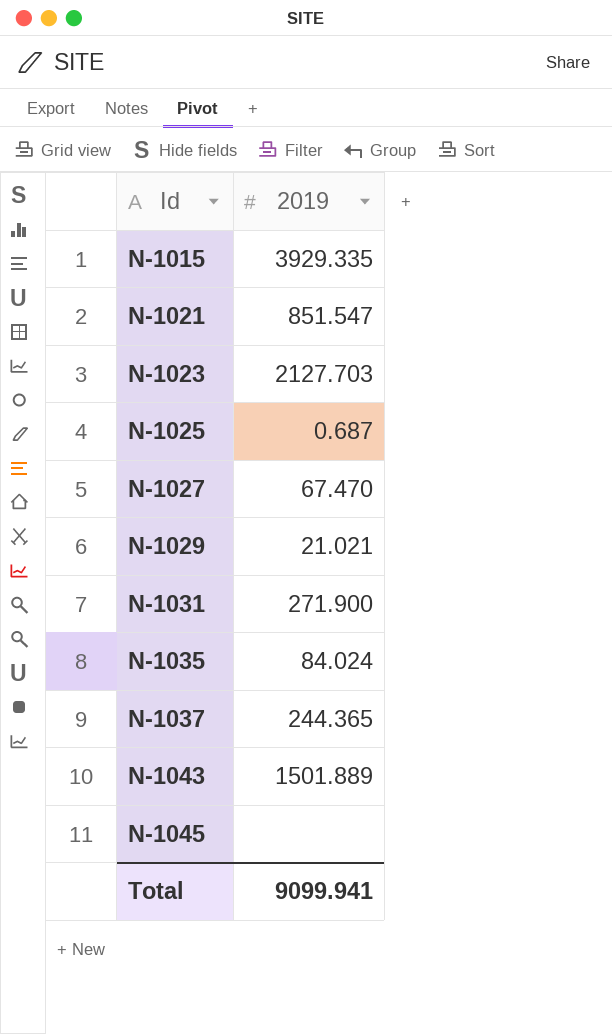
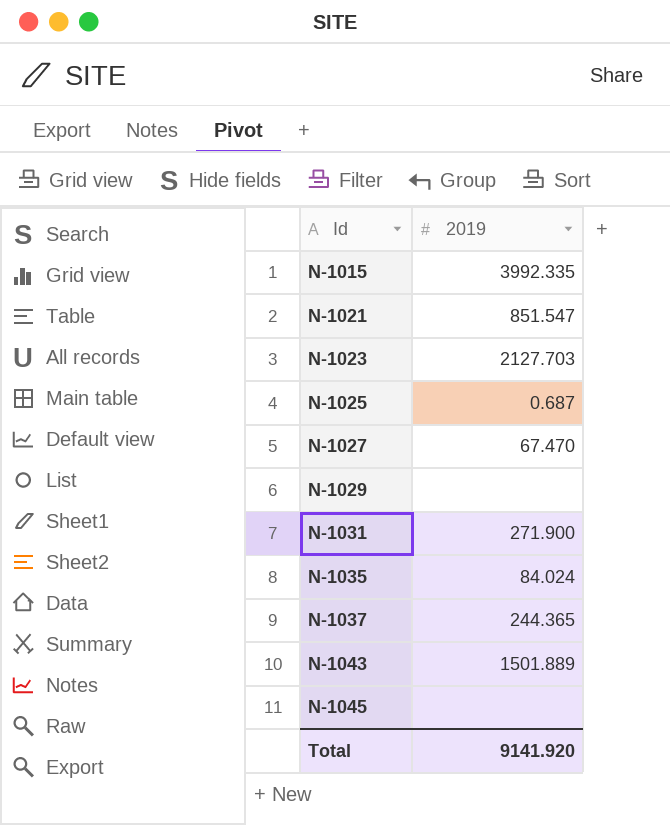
N-1015 | 2019: 3929.335 -> 3992.335
N-1029 | 2019: 21.021 -> none
Total | 2019: 9099.941 -> 9141.920

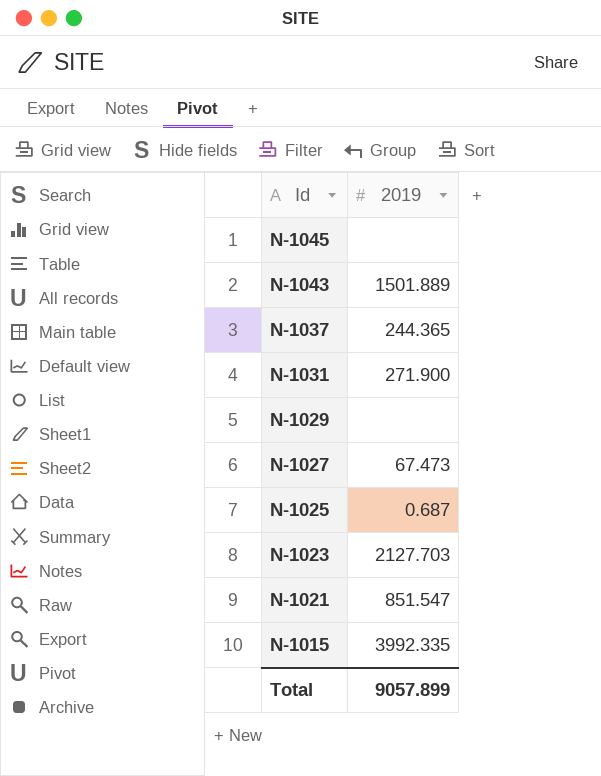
row order: Id ascending -> Id descending
row N-1035: 84.024 -> none
N-1027 | 2019: 67.470 -> 67.473
Total | 2019: 9141.920 -> 9057.899

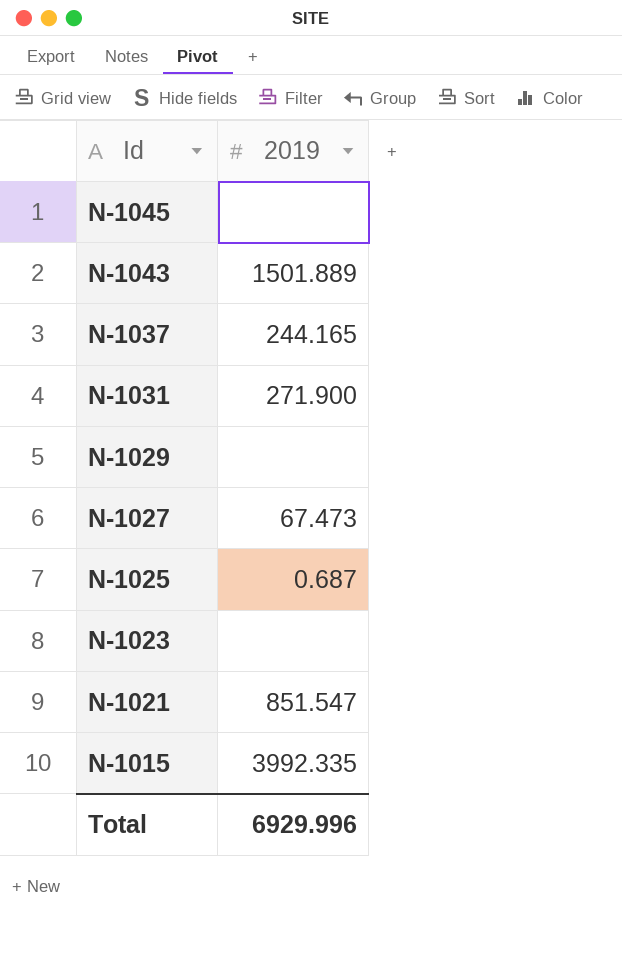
N-1037 | 2019: 244.365 -> 244.165
N-1023 | 2019: 2127.703 -> none
Total | 2019: 9057.899 -> 6929.996

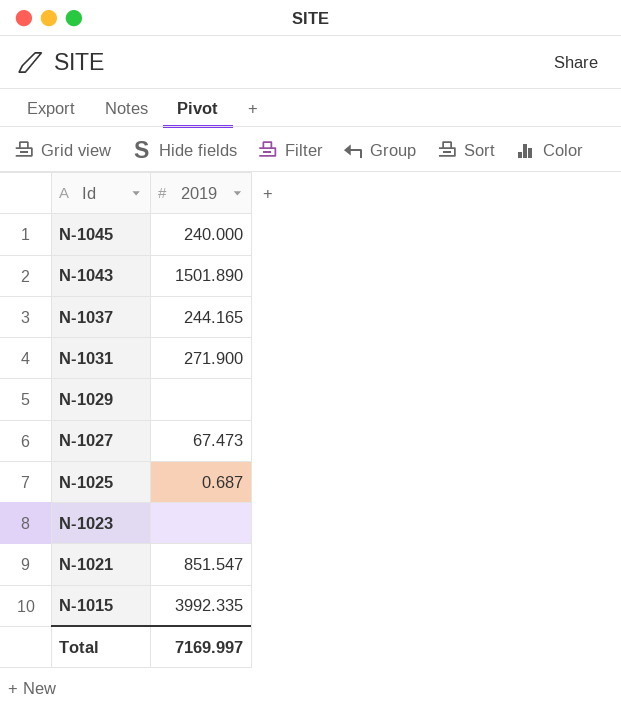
N-1045 | 2019: none -> 240.000
N-1043 | 2019: 1501.889 -> 1501.890
Total | 2019: 6929.996 -> 7169.997

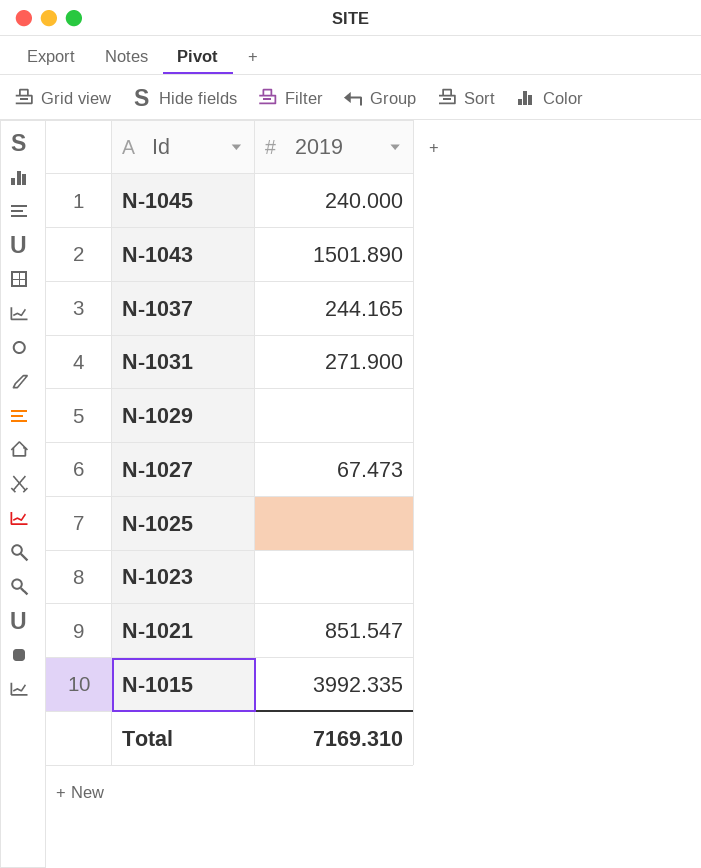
N-1025 | 2019: 0.687 -> none
Total | 2019: 7169.997 -> 7169.310

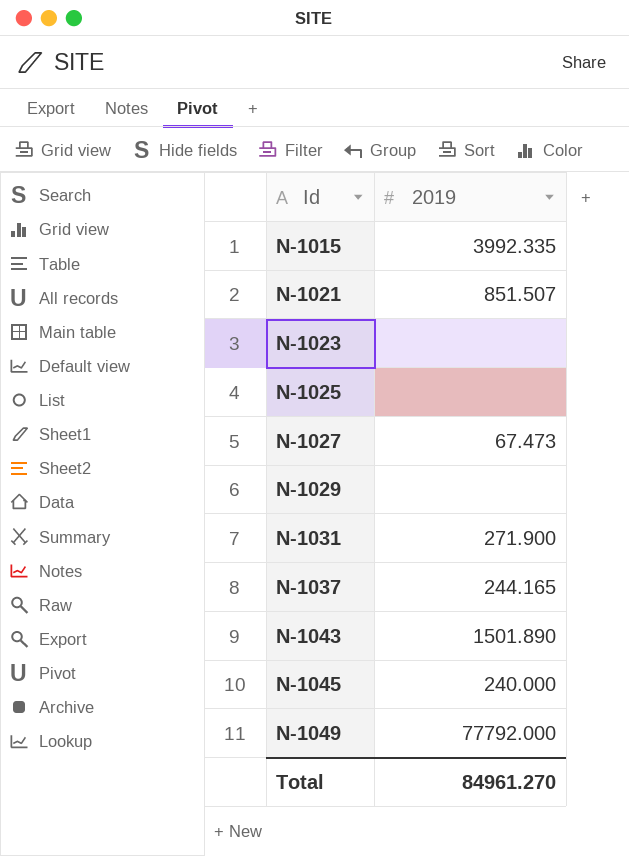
row order: Id descending -> Id ascending
N-1021 | 2019: 851.547 -> 851.507
row N-1049: none -> 77792.000
Total | 2019: 7169.310 -> 84961.270

